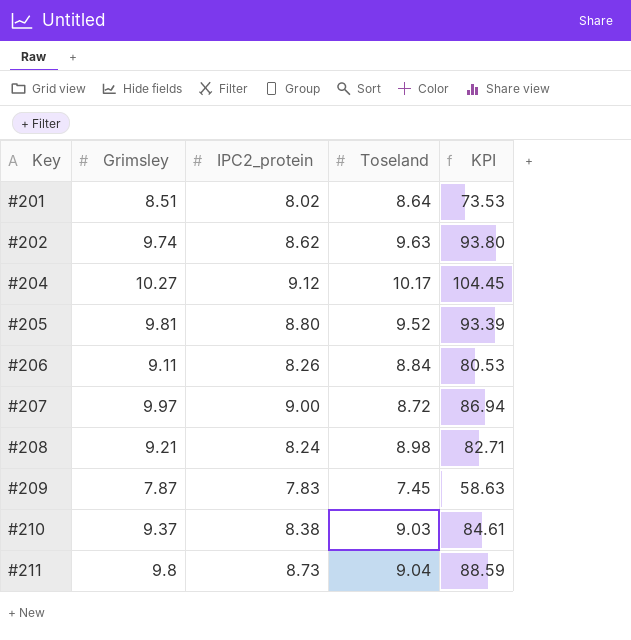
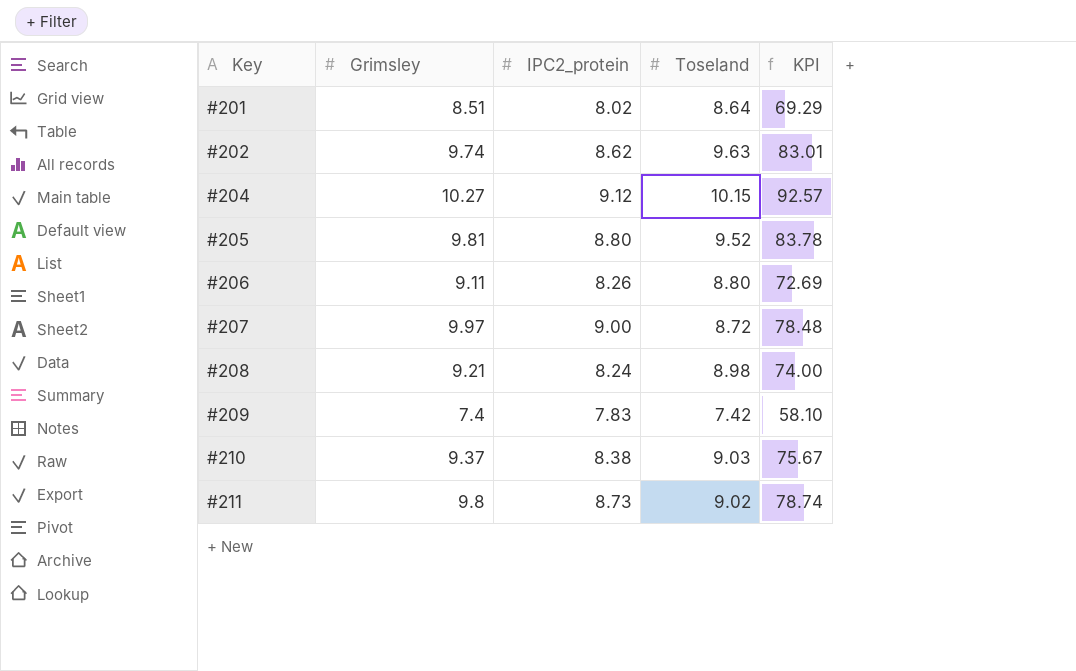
column KPI | formula: [Grimsley] * [Toseland] -> [IPC2_protein] * [Toseland]
#204 | Toseland: 10.17 -> 10.15
#206 | Toseland: 8.84 -> 8.80
#209 | Grimsley: 7.87 -> 7.4
#209 | Toseland: 7.45 -> 7.42
#211 | Toseland: 9.04 -> 9.02

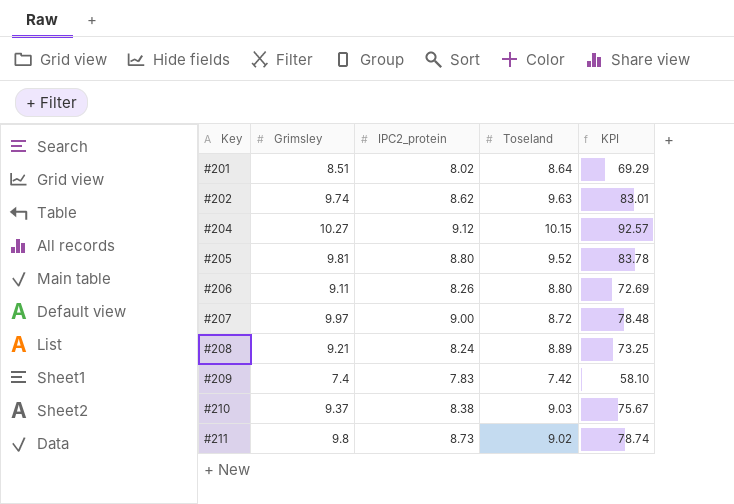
#208 | Toseland: 8.98 -> 8.89
#208 | KPI: 74.00 -> 73.25

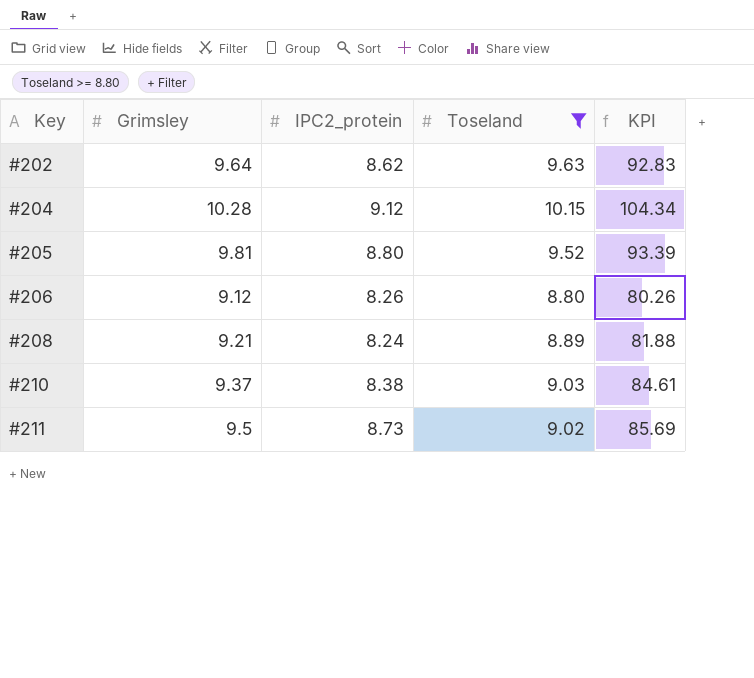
filter: none -> Toseland >= 8.80
column KPI | formula: [IPC2_protein] * [Toseland] -> [Grimsley] * [Toseland]
#202 | Grimsley: 9.74 -> 9.64
#204 | Grimsley: 10.27 -> 10.28
#206 | Grimsley: 9.11 -> 9.12
#211 | Grimsley: 9.8 -> 9.5

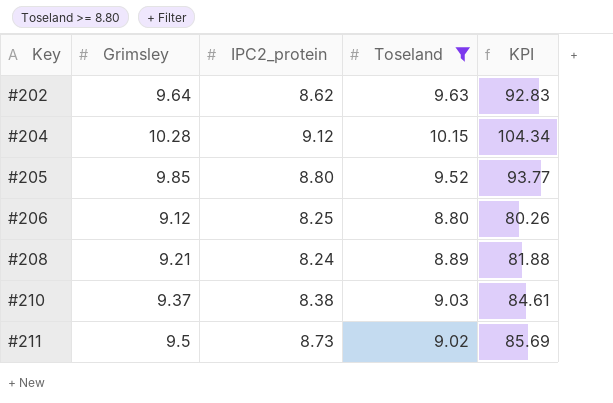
#205 | Grimsley: 9.81 -> 9.85
#205 | KPI: 93.39 -> 93.77
#206 | IPC2_protein: 8.26 -> 8.25

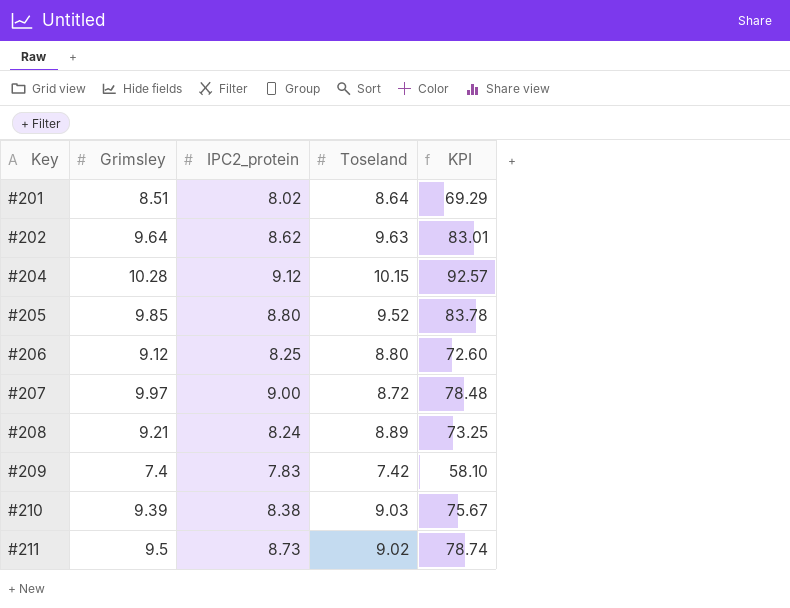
filter: Toseland >= 8.80 -> none
column KPI | formula: [Grimsley] * [Toseland] -> [IPC2_protein] * [Toseland]
#210 | Grimsley: 9.37 -> 9.39

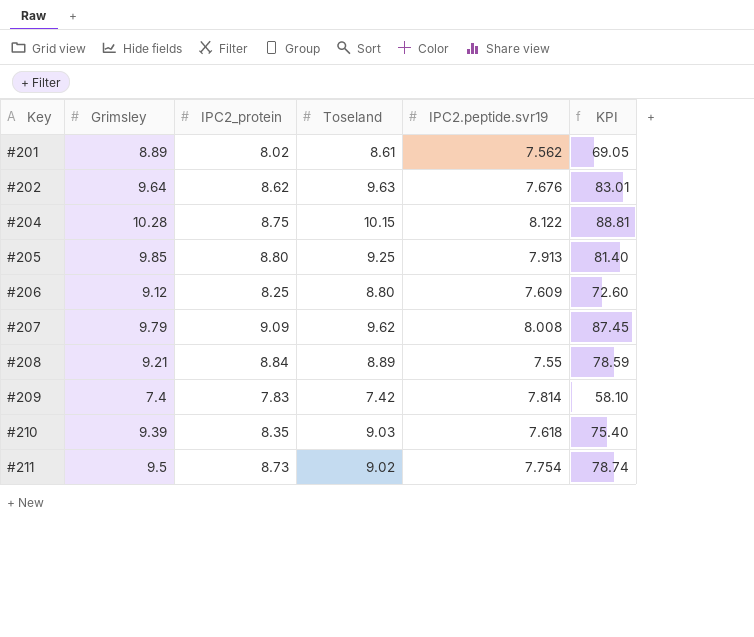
column IPC2.peptide.svr19 | position: none -> 5
#201 | Grimsley: 8.51 -> 8.89
#201 | Toseland: 8.64 -> 8.61
#201 | KPI: 69.29 -> 69.05
#204 | IPC2_protein: 9.12 -> 8.75
#204 | KPI: 92.57 -> 88.81
#205 | Toseland: 9.52 -> 9.25
#205 | KPI: 83.78 -> 81.40
#207 | Grimsley: 9.97 -> 9.79
#207 | IPC2_protein: 9.00 -> 9.09
#207 | Toseland: 8.72 -> 9.62
#207 | KPI: 78.48 -> 87.45
#208 | IPC2_protein: 8.24 -> 8.84
#208 | KPI: 73.25 -> 78.59
#210 | IPC2_protein: 8.38 -> 8.35
#210 | KPI: 75.67 -> 75.40

